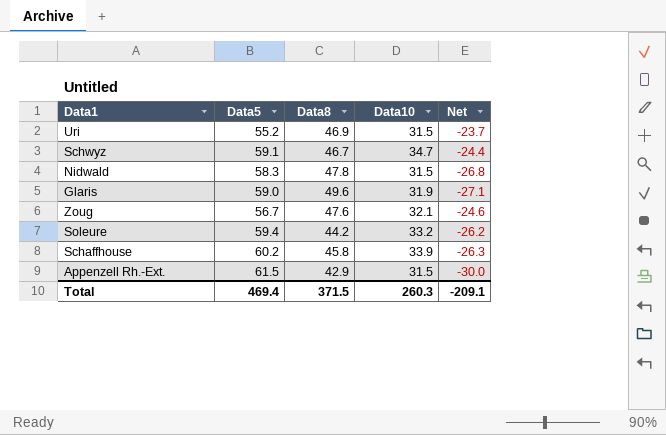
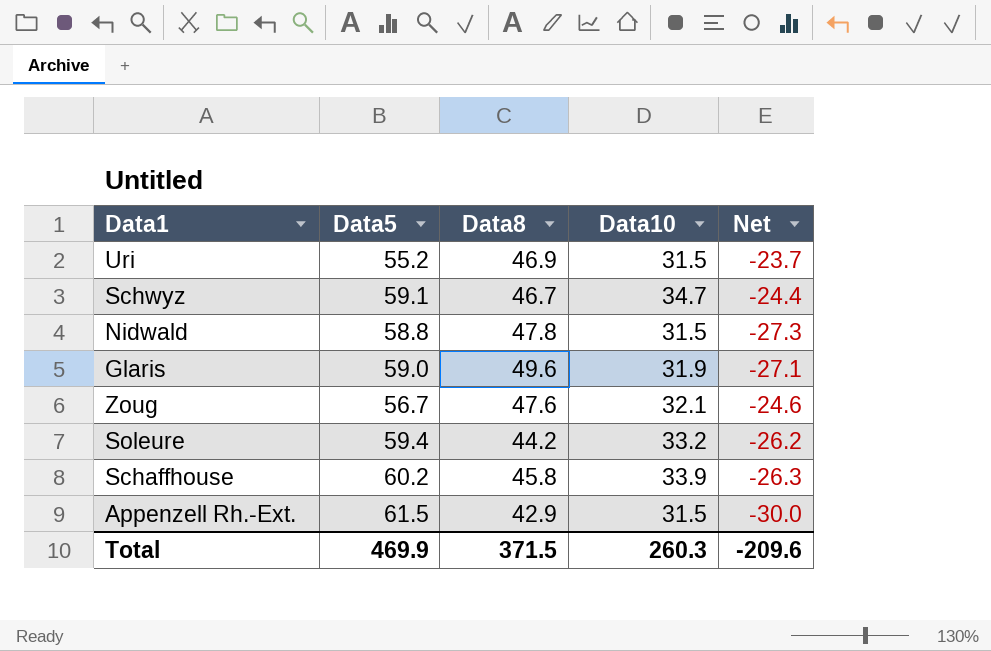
Nidwald | Data5: 58.3 -> 58.8
Nidwald | Net: -26.8 -> -27.3
Total | Data5: 469.4 -> 469.9
Total | Net: -209.1 -> -209.6

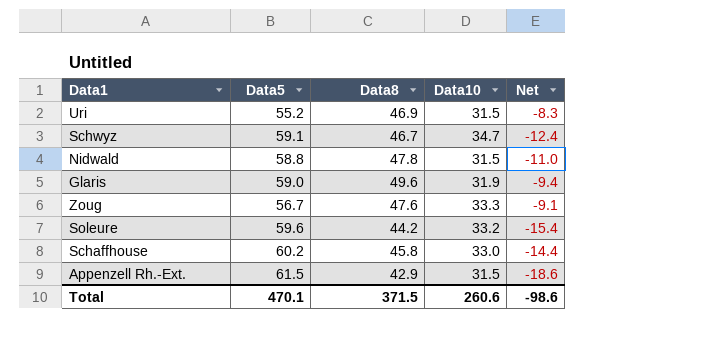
column Net | formula: [Data10] - [Data5] -> [Data8] - [Data5]
Zoug | Data10: 32.1 -> 33.3
Soleure | Data5: 59.4 -> 59.6
Schaffhouse | Data10: 33.9 -> 33.0
Total | Data5: 469.9 -> 470.1
Total | Data10: 260.3 -> 260.6
Total | Net: -209.6 -> -98.6

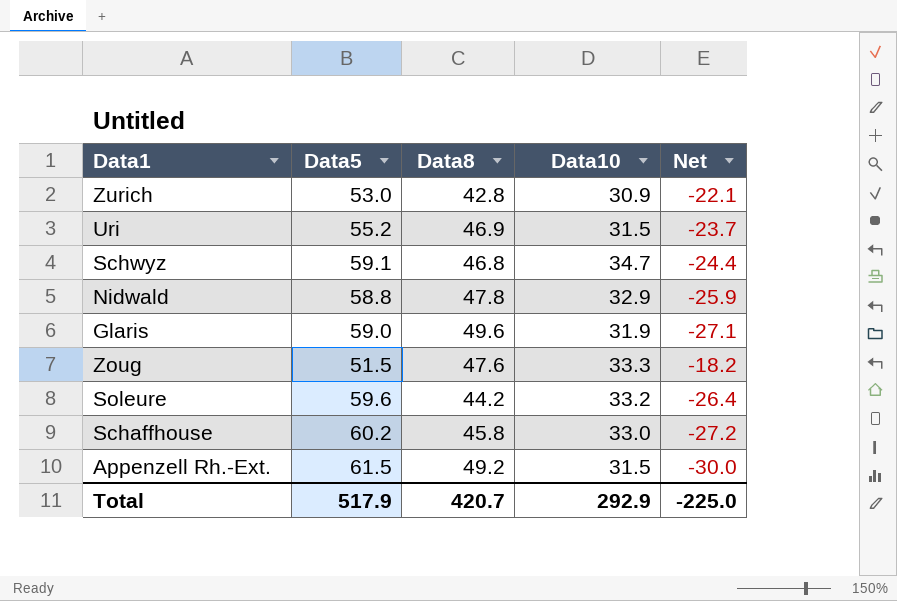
column Net | formula: [Data8] - [Data5] -> [Data10] - [Data5]
row Zurich: none -> 53.0 | 42.8 | 30.9 | -22.1
Schwyz | Data8: 46.7 -> 46.8
Nidwald | Data10: 31.5 -> 32.9
Zoug | Data5: 56.7 -> 51.5
Appenzell Rh.-Ext. | Data8: 42.9 -> 49.2
Total | Data5: 470.1 -> 517.9
Total | Data8: 371.5 -> 420.7
Total | Data10: 260.6 -> 292.9
Total | Net: -98.6 -> -225.0

